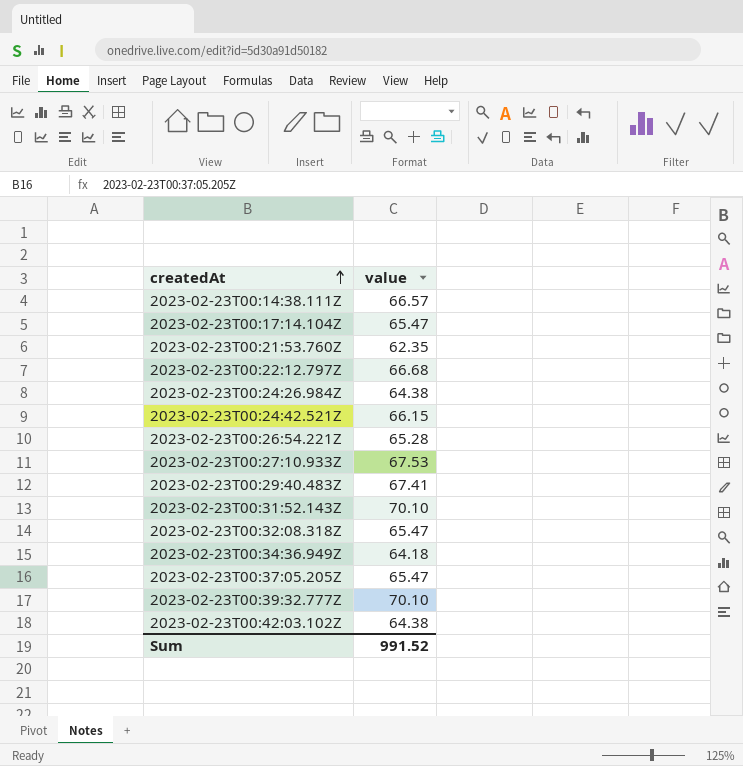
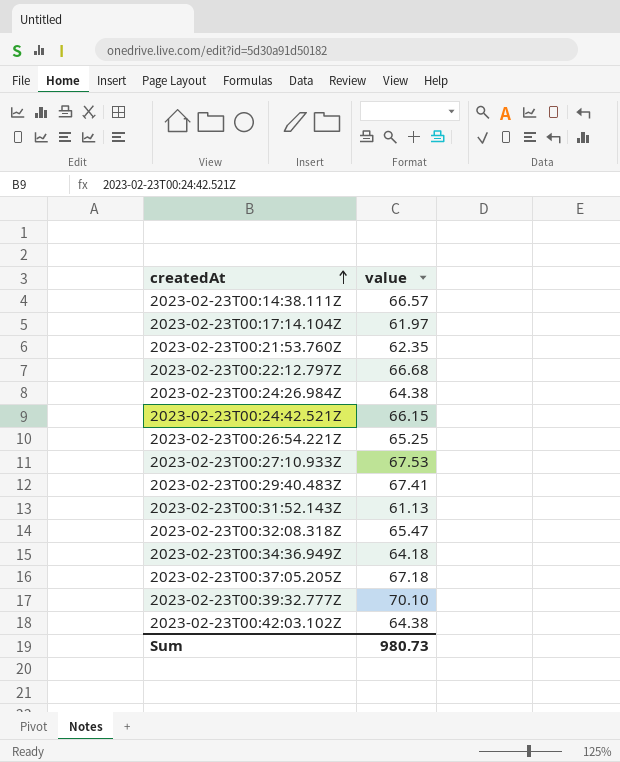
2023-02-23T00:17:14.104Z | value: 65.47 -> 61.97
2023-02-23T00:26:54.221Z | value: 65.28 -> 65.25
2023-02-23T00:31:52.143Z | value: 70.10 -> 61.13
2023-02-23T00:37:05.205Z | value: 65.47 -> 67.18
Sum | value: 991.52 -> 980.73

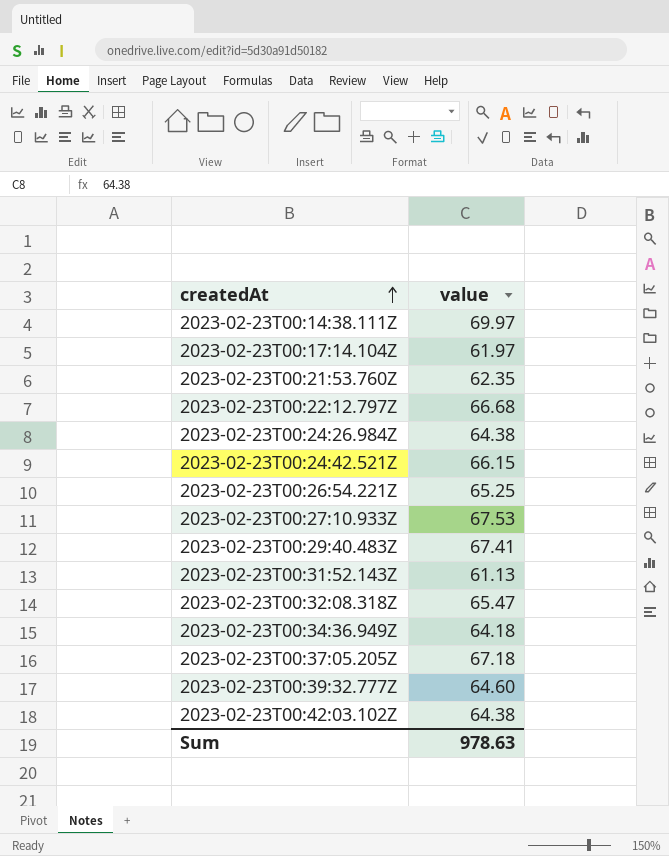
2023-02-23T00:14:38.111Z | value: 66.57 -> 69.97
2023-02-23T00:39:32.777Z | value: 70.10 -> 64.60
Sum | value: 980.73 -> 978.63

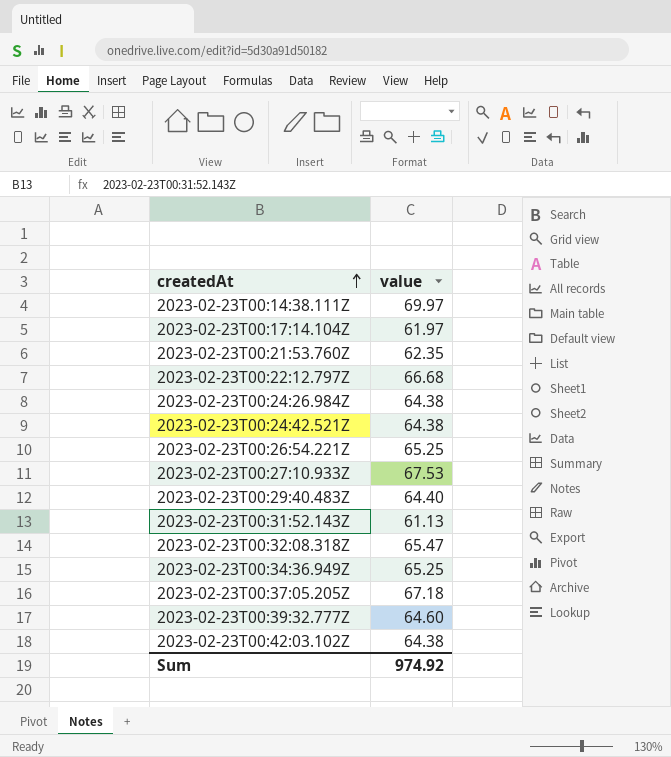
2023-02-23T00:24:42.521Z | value: 66.15 -> 64.38
2023-02-23T00:29:40.483Z | value: 67.41 -> 64.40
2023-02-23T00:34:36.949Z | value: 64.18 -> 65.25
Sum | value: 978.63 -> 974.92

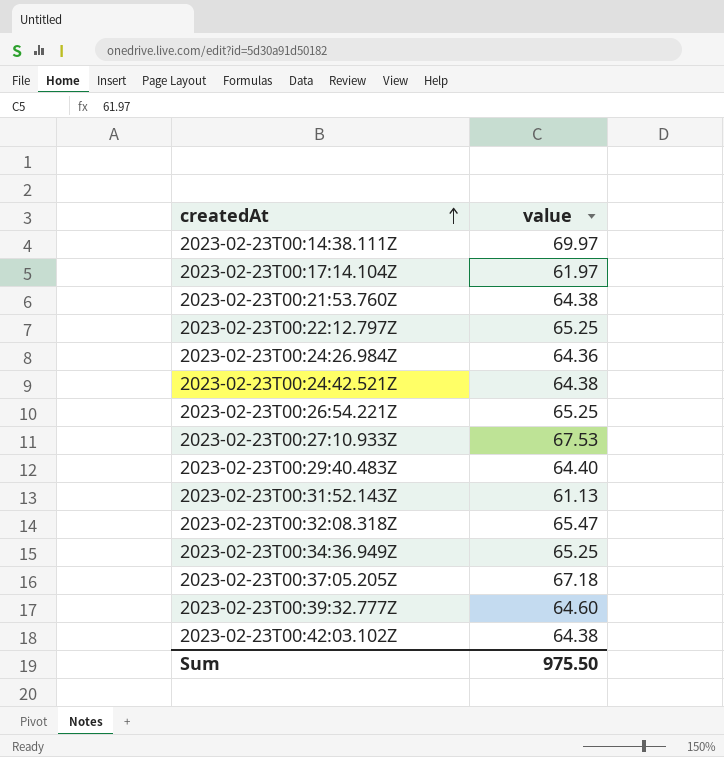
2023-02-23T00:21:53.760Z | value: 62.35 -> 64.38
2023-02-23T00:22:12.797Z | value: 66.68 -> 65.25
2023-02-23T00:24:26.984Z | value: 64.38 -> 64.36
Sum | value: 974.92 -> 975.50

